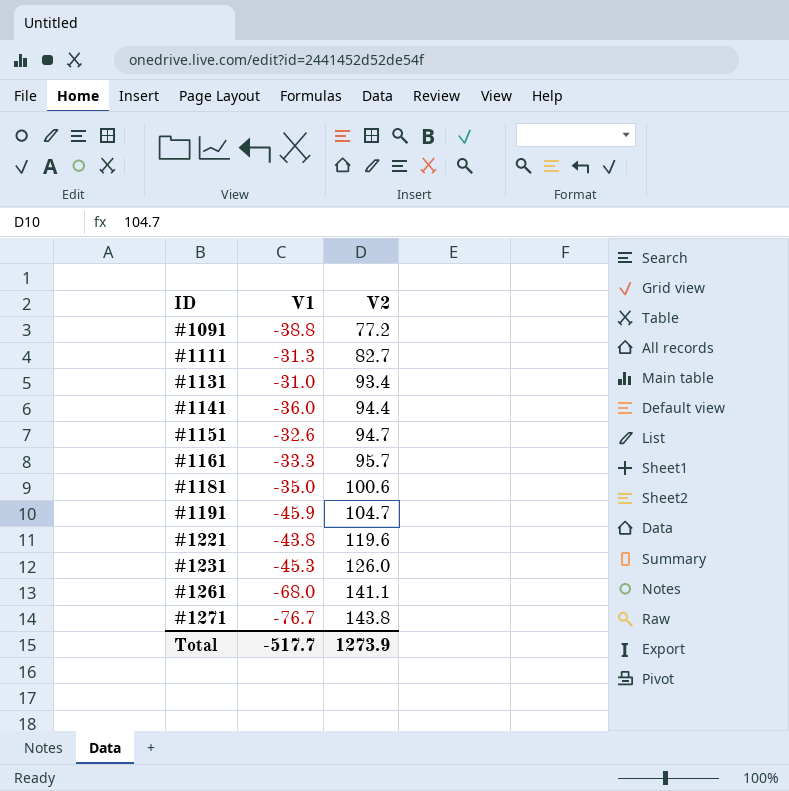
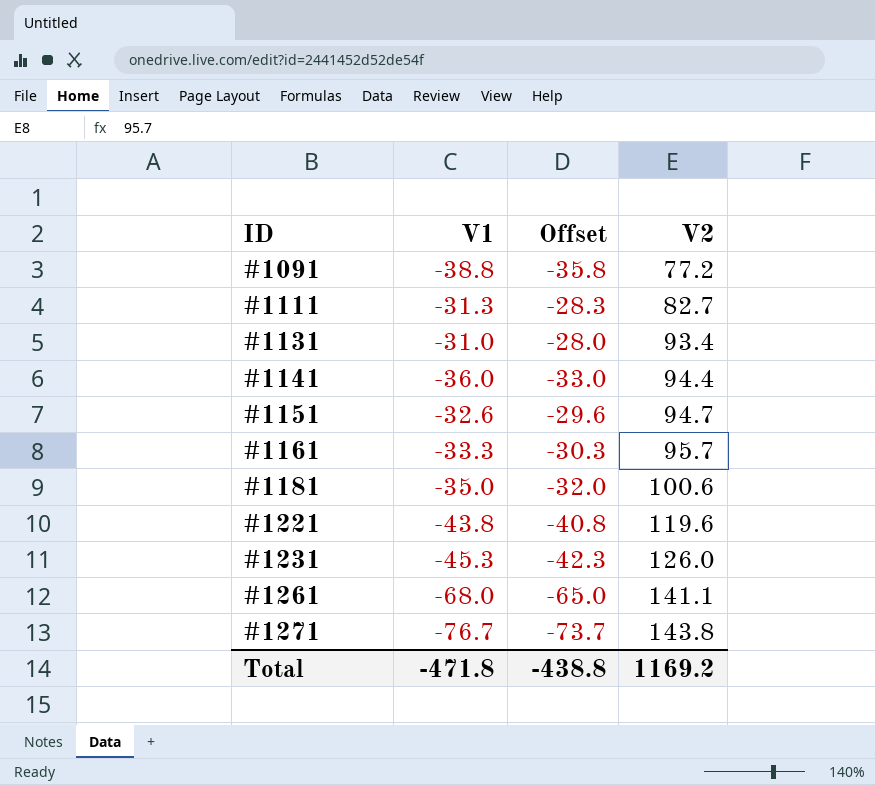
column Offset | formula: none -> [V1] + 3
row #1191: -45.9 | 104.7 -> none
Total | V1: -517.7 -> -471.8
Total | V2: 1273.9 -> 1169.2

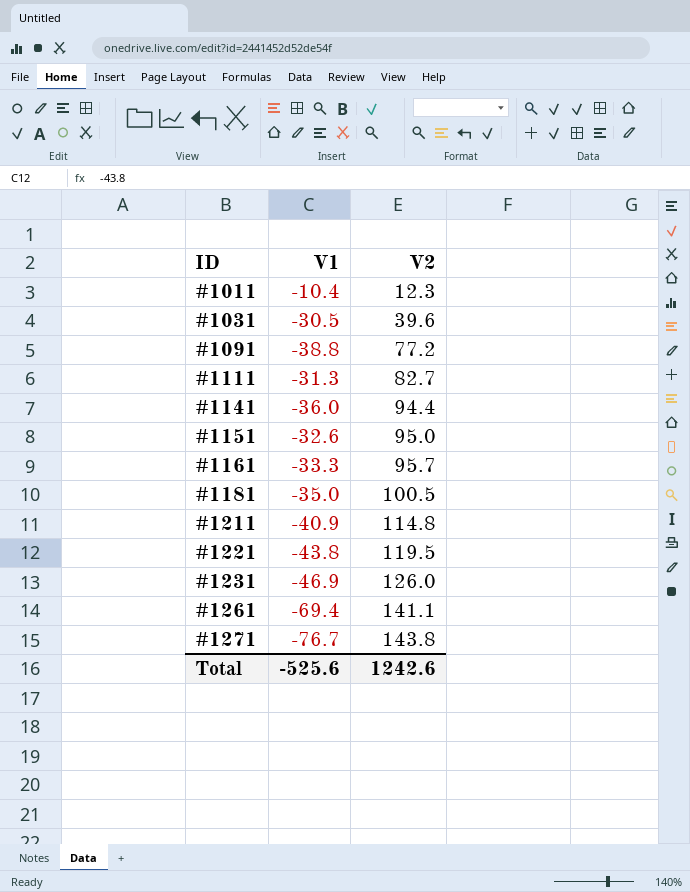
column Offset | formula: [V1] + 3 -> none
row #1131: -31.0 | -28.0 | 93.4 -> none
row #1011: none -> -10.4 | 12.3
row #1031: none -> -30.5 | 39.6
#1151 | V2: 94.7 -> 95.0
#1181 | V2: 100.6 -> 100.5
row #1211: none -> -40.9 | 114.8
#1221 | V2: 119.6 -> 119.5
#1231 | V1: -45.3 -> -46.9
#1261 | V1: -68.0 -> -69.4
Total | V1: -471.8 -> -525.6
Total | V2: 1169.2 -> 1242.6

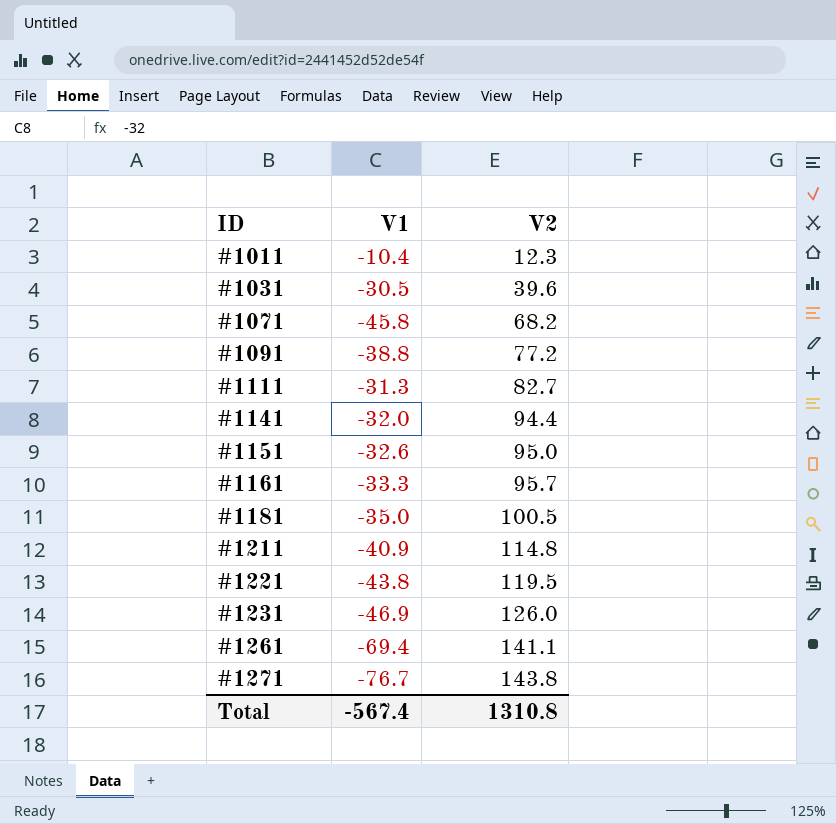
row #1071: none -> -45.8 | 68.2
#1141 | V1: -36.0 -> -32.0
Total | V1: -525.6 -> -567.4
Total | V2: 1242.6 -> 1310.8

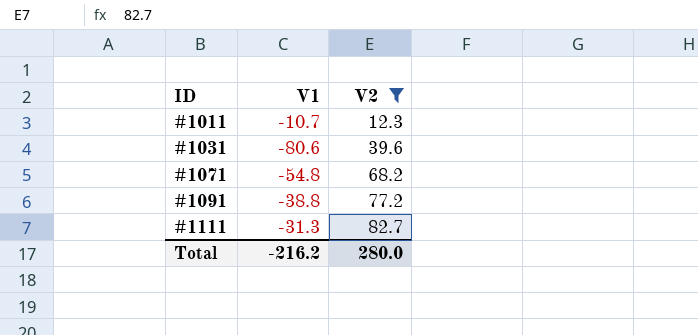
filter: none -> V2 <= 82.7
#1011 | V1: -10.4 -> -10.7
#1031 | V1: -30.5 -> -80.6
#1071 | V1: -45.8 -> -54.8
Total | V1: -567.4 -> -216.2
Total | V2: 1310.8 -> 280.0

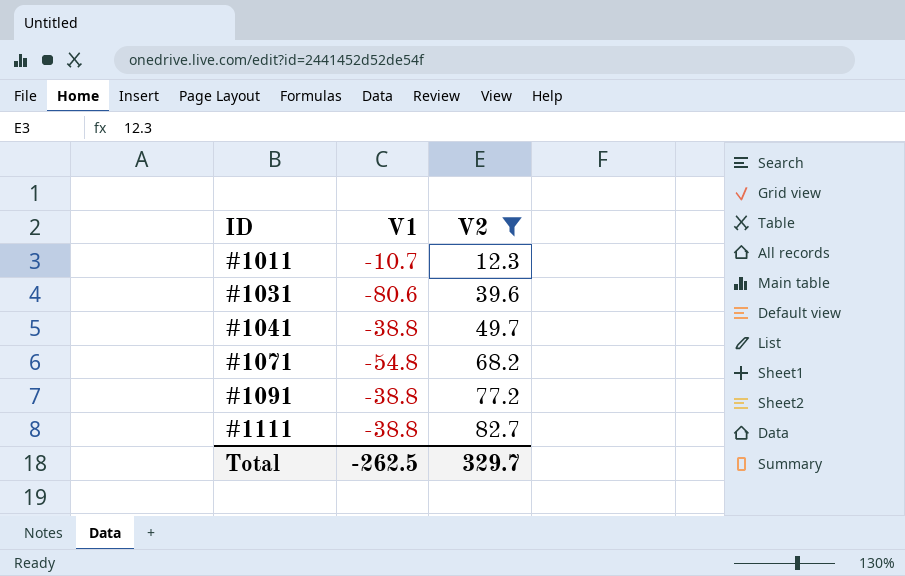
row #1041: none -> -38.8 | 49.7
#1111 | V1: -31.3 -> -38.8
Total | V1: -216.2 -> -262.5
Total | V2: 280.0 -> 329.7

